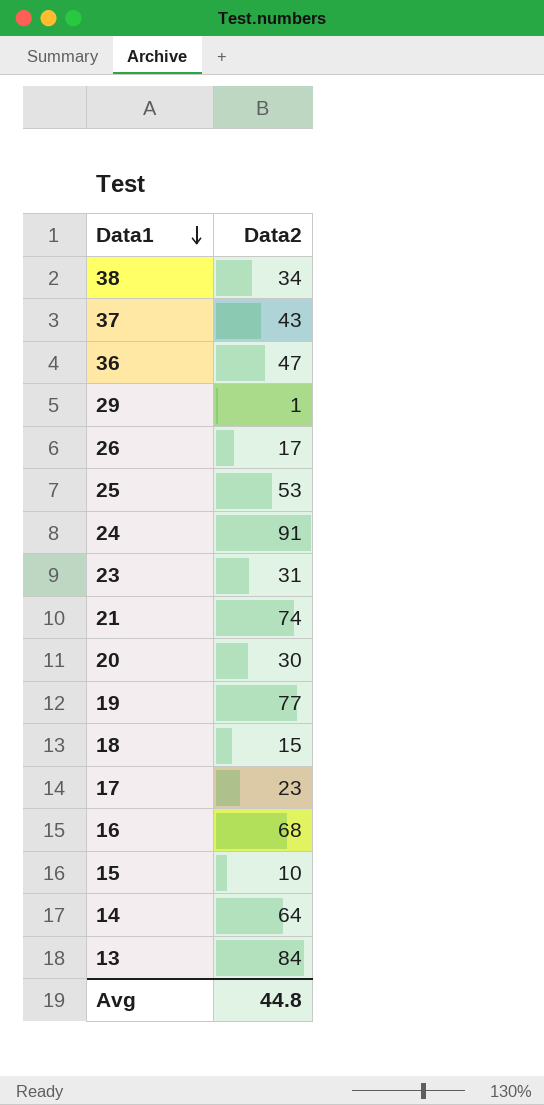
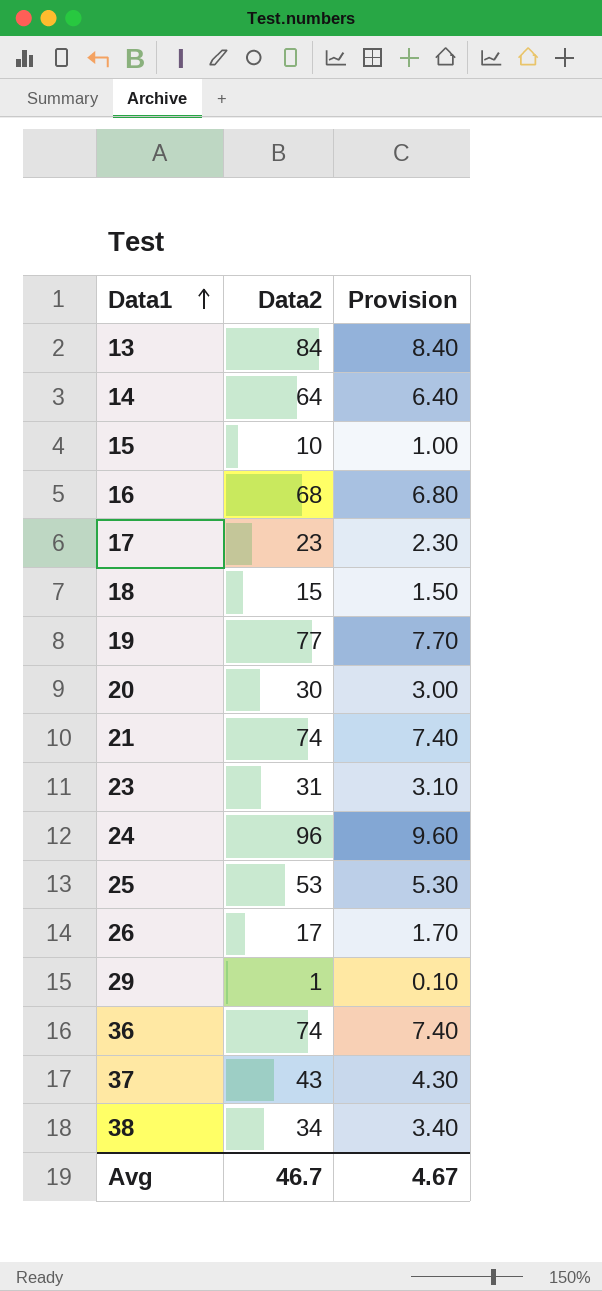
row order: Data1 descending -> Data1 ascending
column Provision | formula: none -> [Data2] * 0.1
24 | Data2: 91 -> 96
36 | Data2: 47 -> 74
Avg | Data2: 44.8 -> 46.7

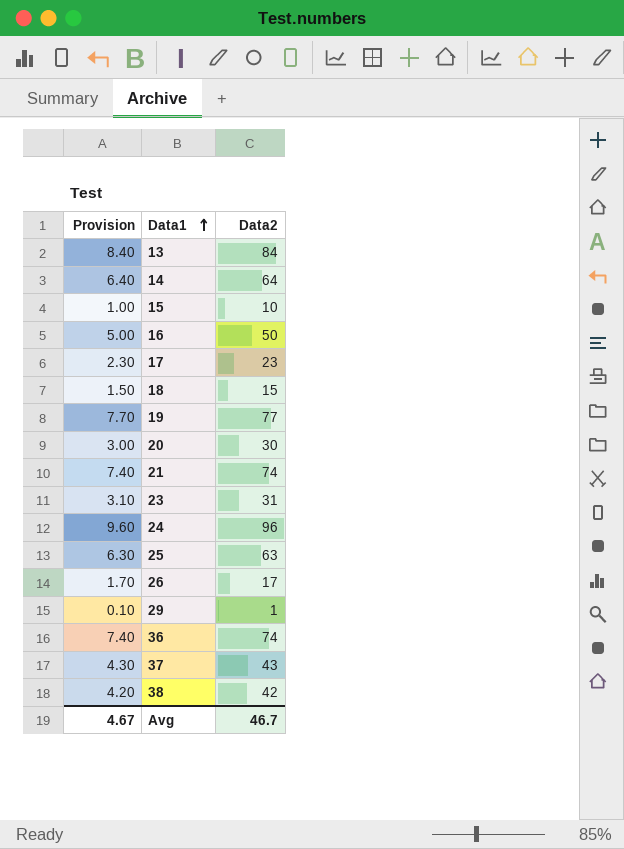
column Provision | position: 3 -> 1
16 | Provision: 6.80 -> 5.00
16 | Data2: 68 -> 50
25 | Provision: 5.30 -> 6.30
25 | Data2: 53 -> 63
38 | Provision: 3.40 -> 4.20
38 | Data2: 34 -> 42

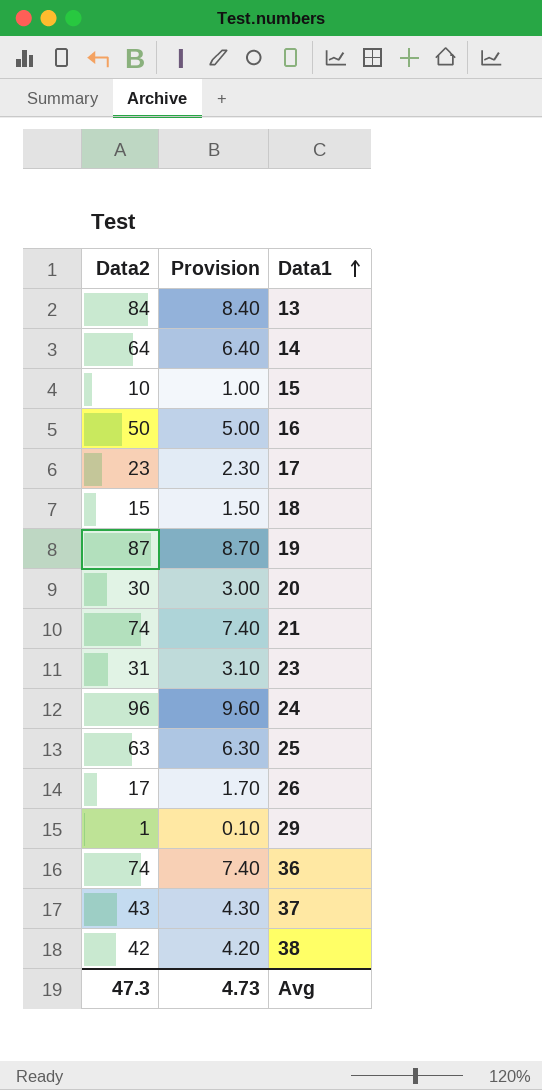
column Data2 | position: 3 -> 1
19 | Data2: 77 -> 87
19 | Provision: 7.70 -> 8.70
Avg | Data2: 46.7 -> 47.3
Avg | Provision: 4.67 -> 4.73

